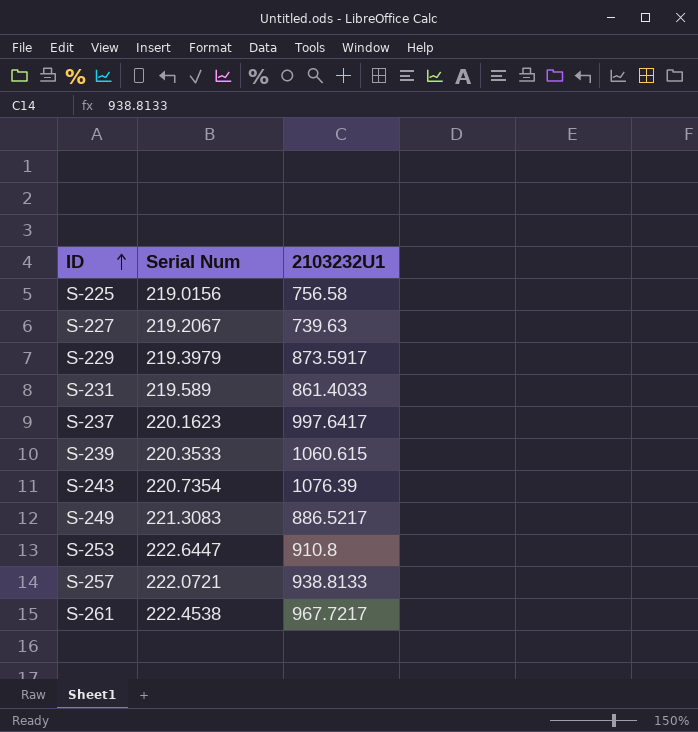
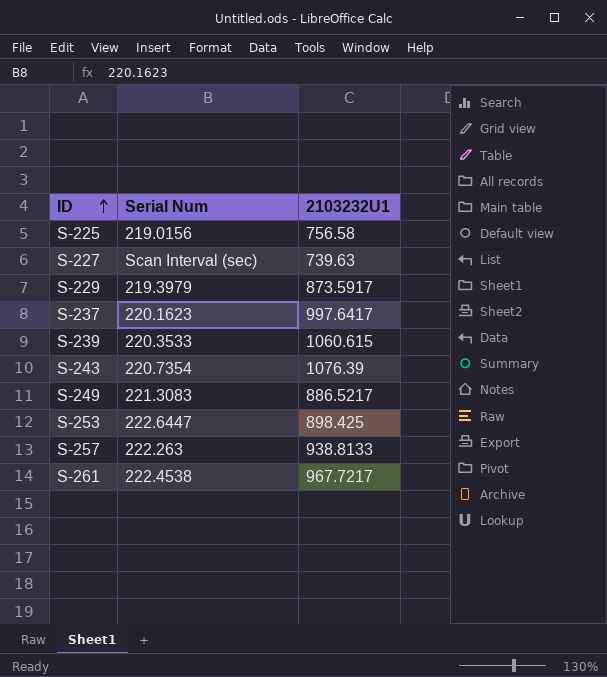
row S-231: 219.589 | 861.4033 -> none
S-227 | Serial Num: 219.2067 -> Scan Interval (sec)
S-253 | 2103232U1: 910.8 -> 898.425
S-257 | Serial Num: 222.0721 -> 222.263

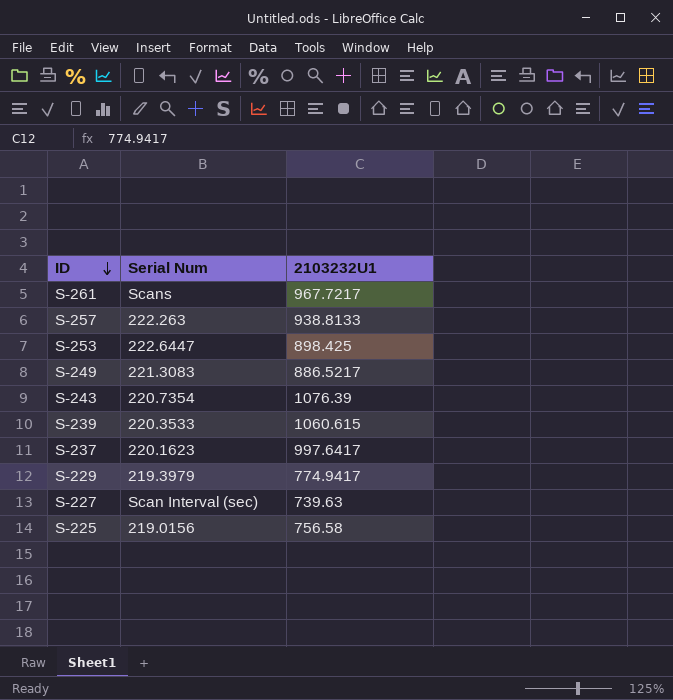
row order: ID ascending -> ID descending
S-261 | Serial Num: 222.4538 -> Scans
S-229 | 2103232U1: 873.5917 -> 774.9417

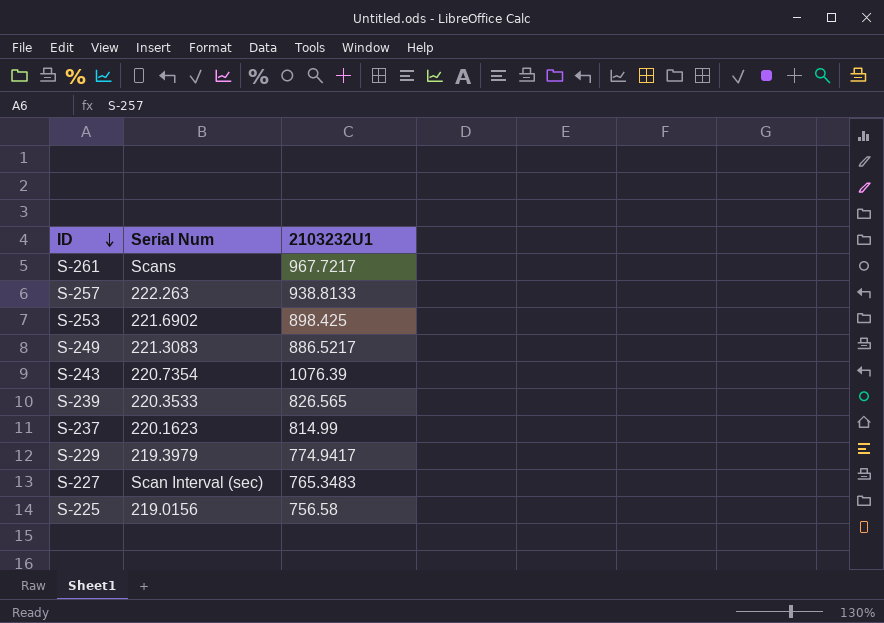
S-253 | Serial Num: 222.6447 -> 221.6902
S-239 | 2103232U1: 1060.615 -> 826.565
S-237 | 2103232U1: 997.6417 -> 814.99
S-227 | 2103232U1: 739.63 -> 765.3483

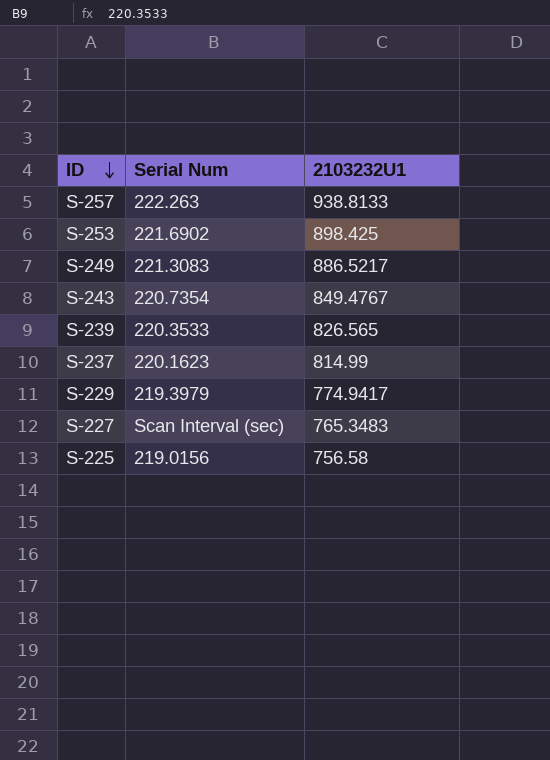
row S-261: Scans | 967.7217 -> none
S-243 | 2103232U1: 1076.39 -> 849.4767

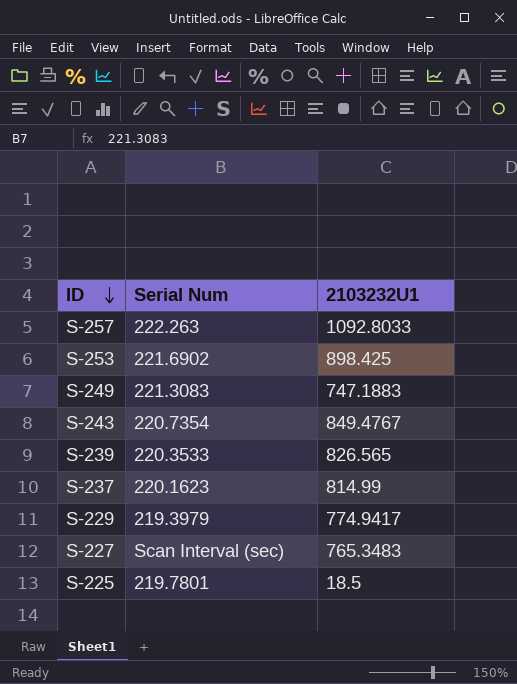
S-257 | 2103232U1: 938.8133 -> 1092.8033
S-249 | 2103232U1: 886.5217 -> 747.1883
S-225 | Serial Num: 219.0156 -> 219.7801
S-225 | 2103232U1: 756.58 -> 18.5

